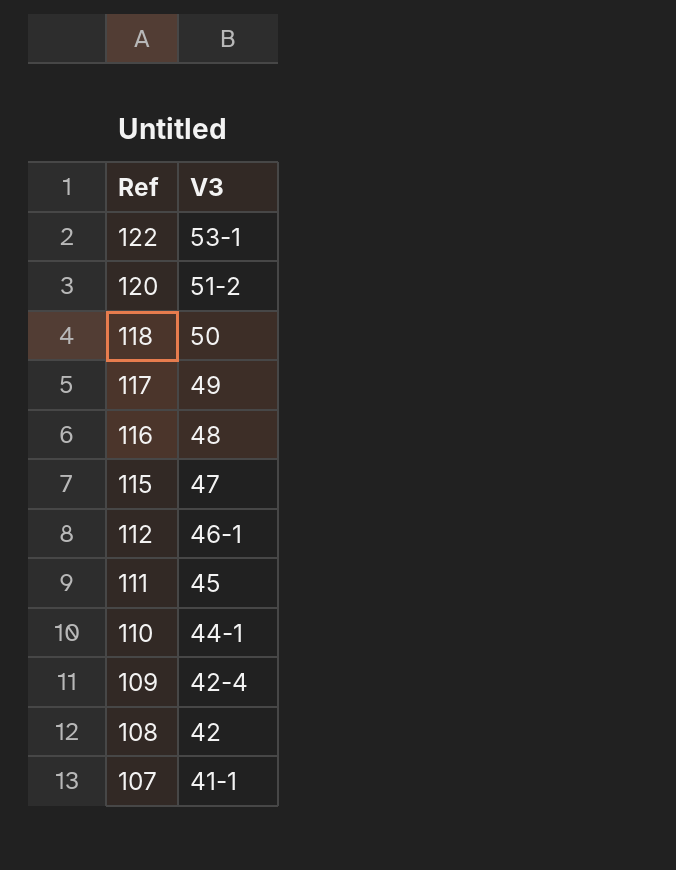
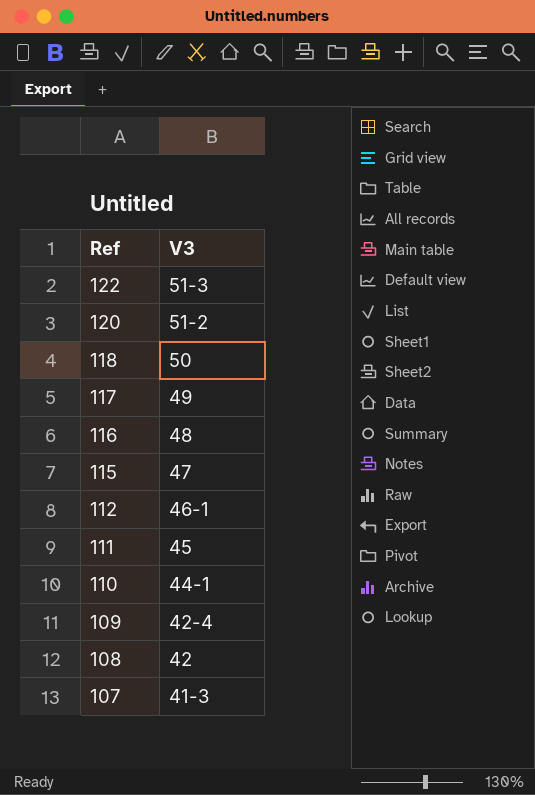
122 | V3: 53-1 -> 51-3
107 | V3: 41-1 -> 41-3

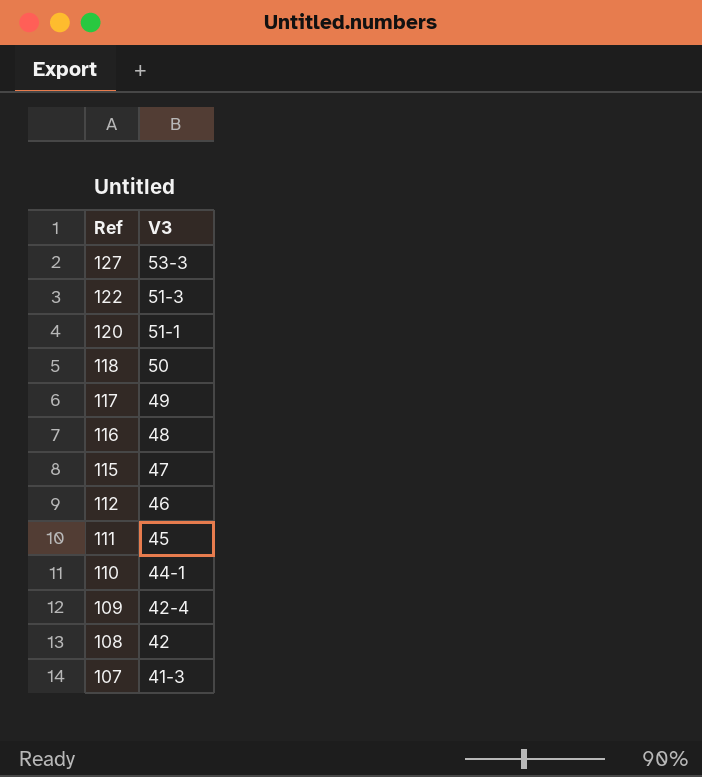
row 127: none -> 53-3
120 | V3: 51-2 -> 51-1
112 | V3: 46-1 -> 46

